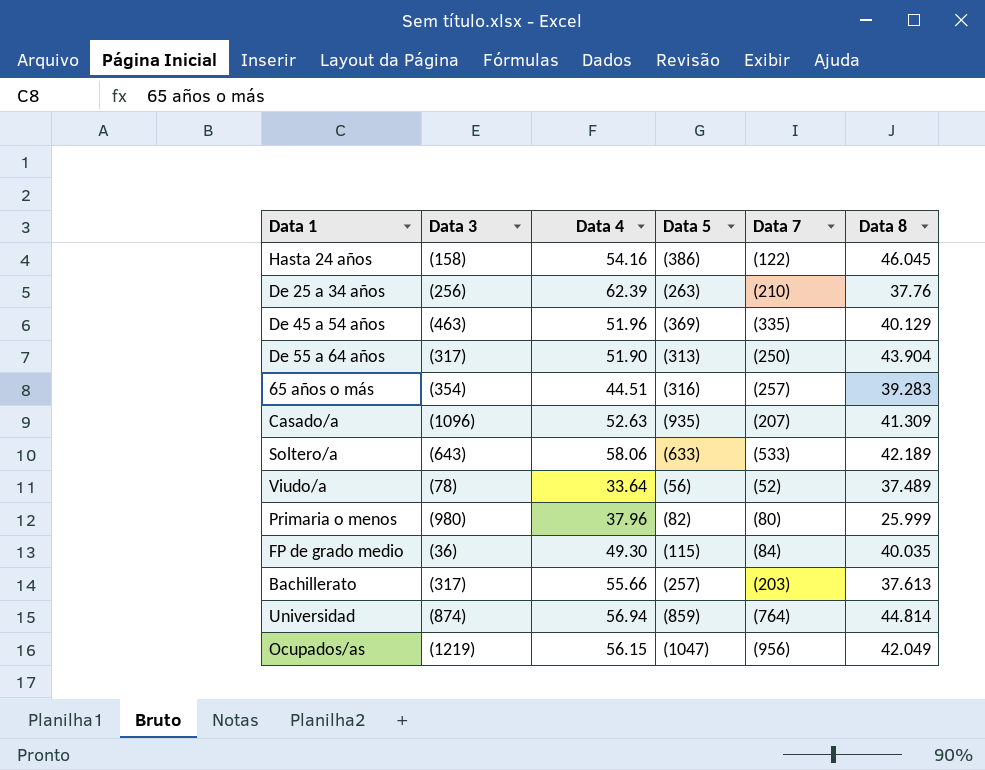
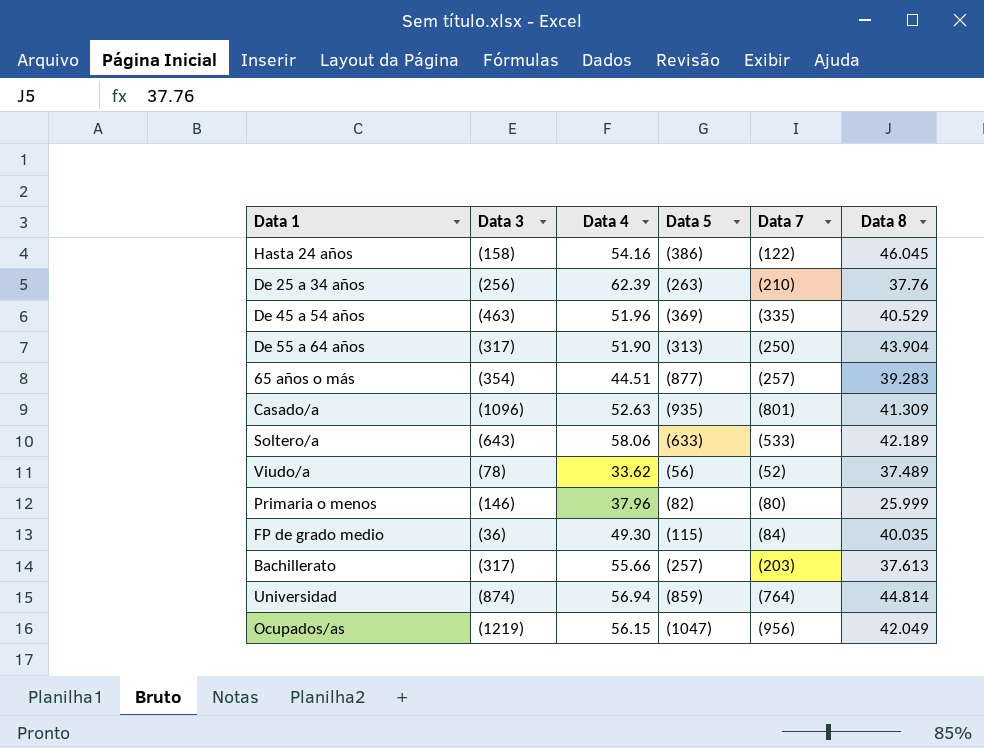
De 45 a 54 años | Data 8: 40.129 -> 40.529
65 años o más | Data 5: (316) -> (877)
Casado/a | Data 7: (207) -> (801)
Viudo/a | Data 4: 33.64 -> 33.62
Primaria o menos | Data 3: (980) -> (146)

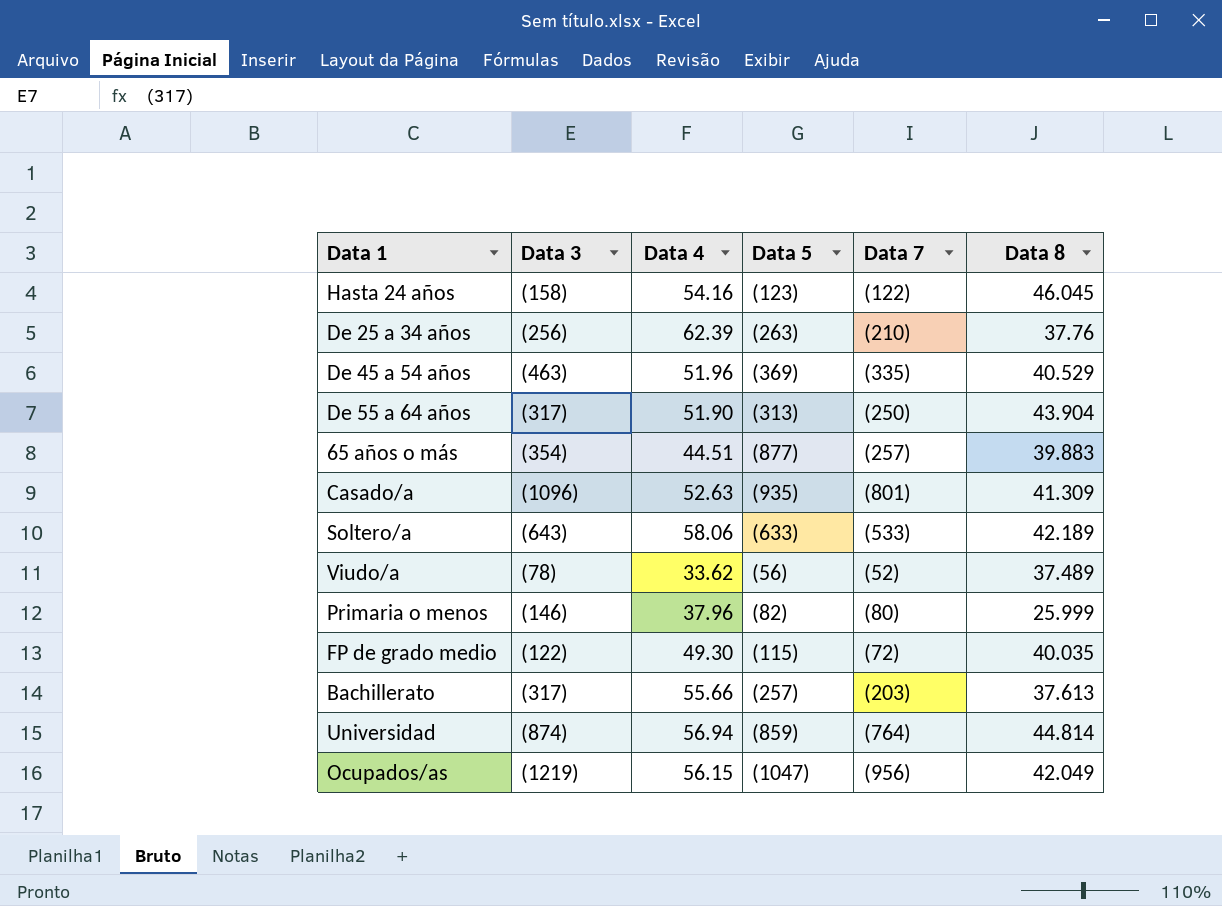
Hasta 24 años | Data 5: (386) -> (123)
65 años o más | Data 8: 39.283 -> 39.883
FP de grado medio | Data 3: (36) -> (122)
FP de grado medio | Data 7: (84) -> (72)

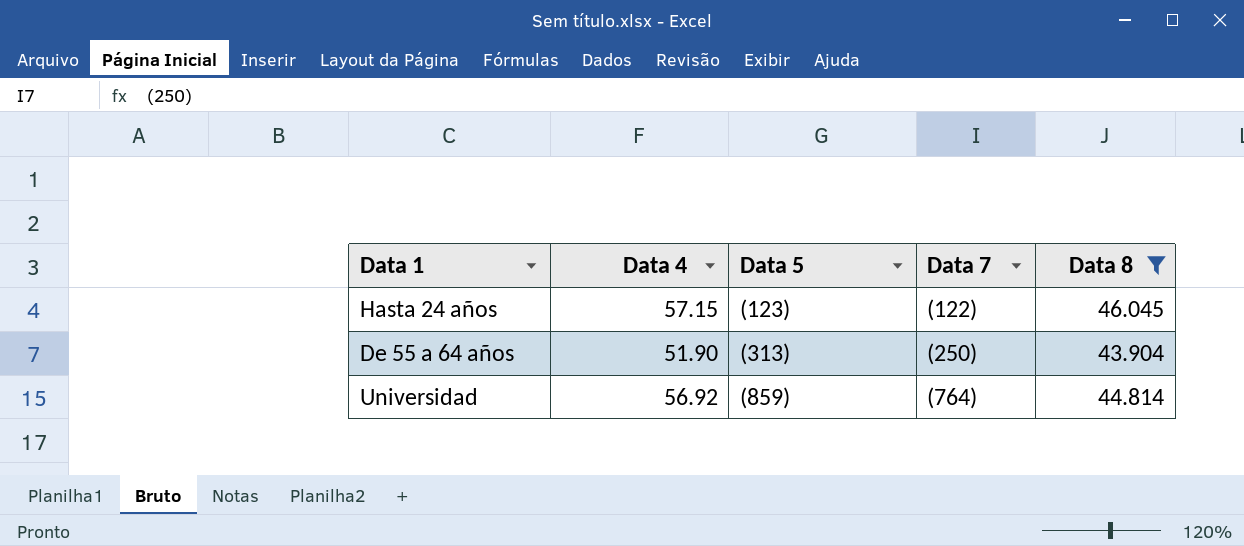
filter: none -> Data 8 >= 43.904
column Data 3 | position: 2 -> none
Hasta 24 años | Data 4: 54.16 -> 57.15
Universidad | Data 4: 56.94 -> 56.92

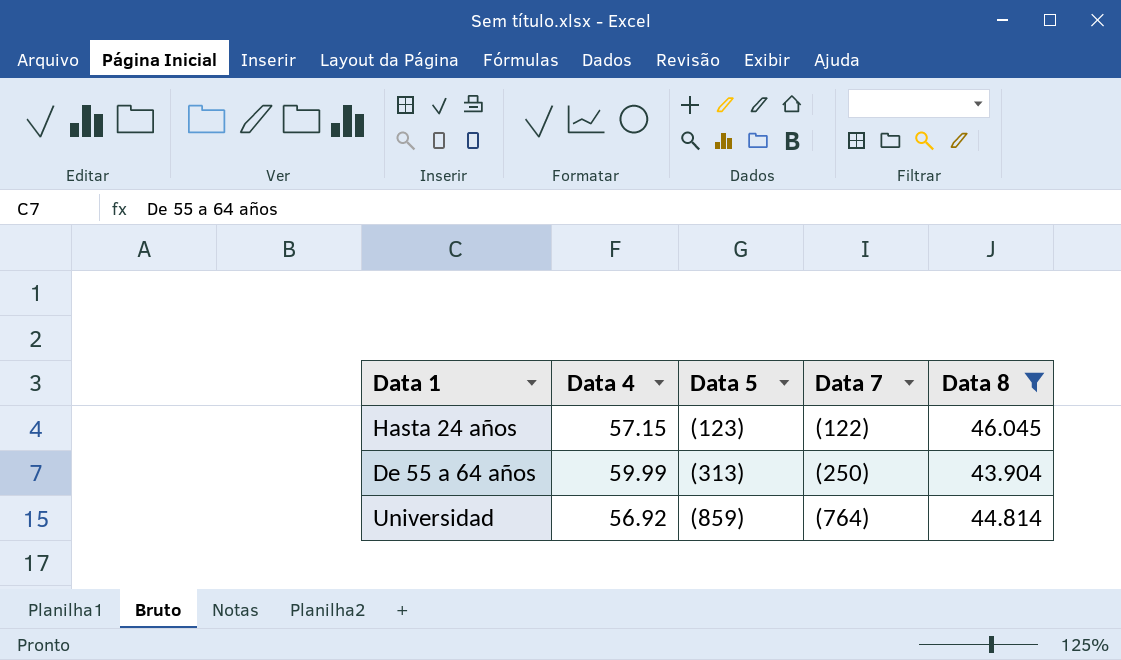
De 55 a 64 años | Data 4: 51.90 -> 59.99

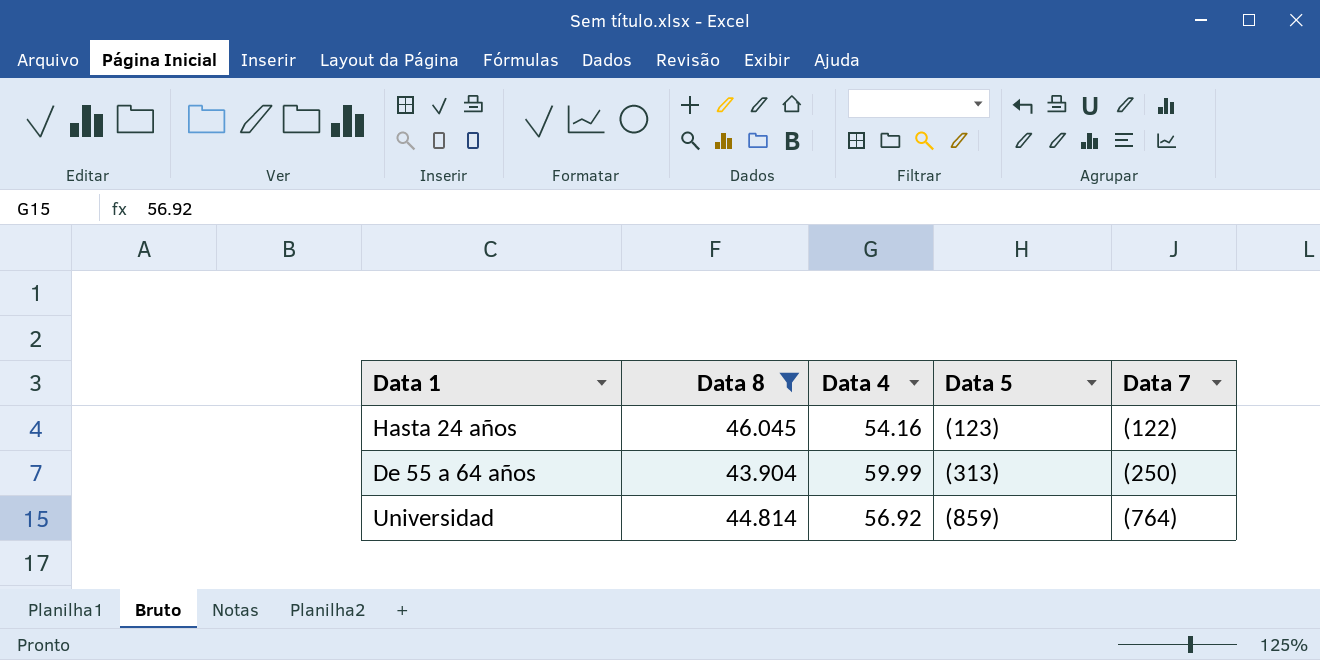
column Data 8 | position: 5 -> 2
Hasta 24 años | Data 4: 57.15 -> 54.16

